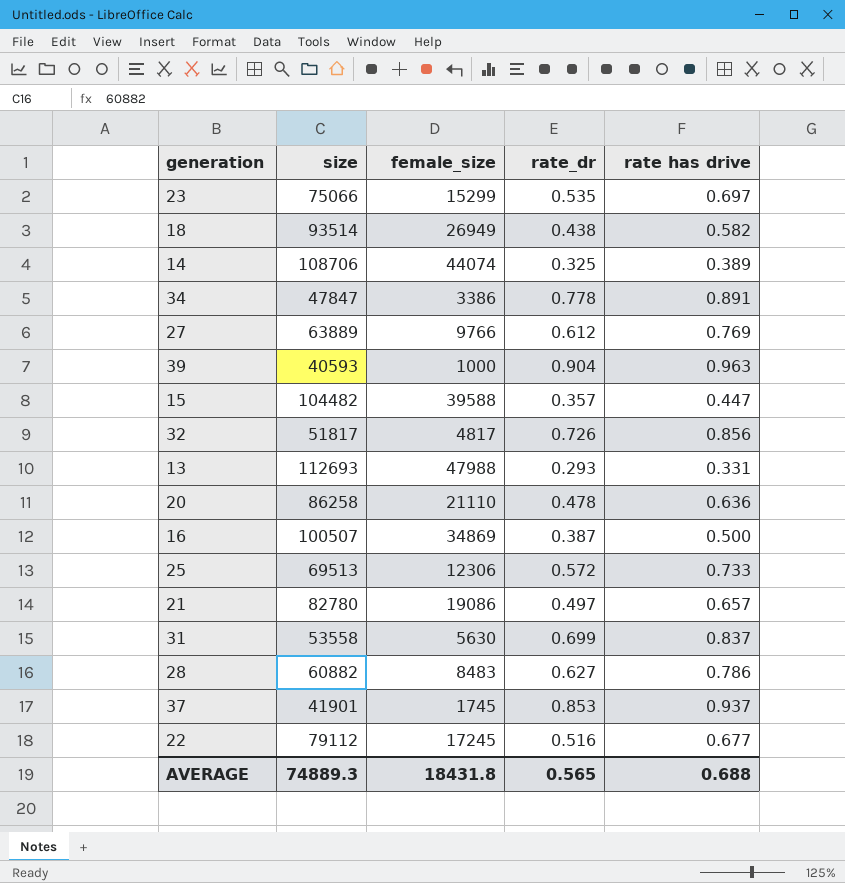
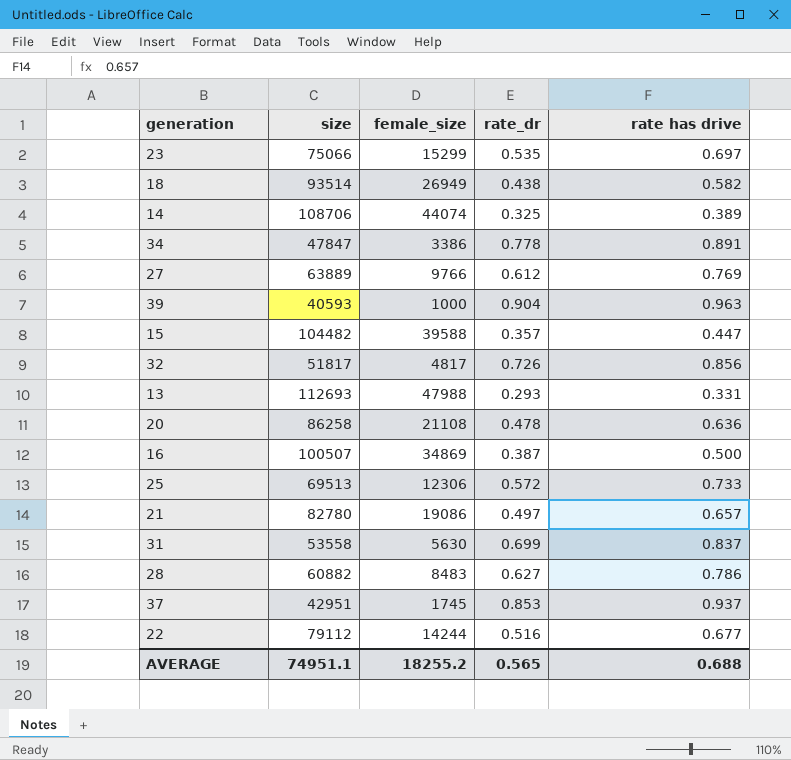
20 | female_size: 21110 -> 21108
37 | size: 41901 -> 42951
22 | female_size: 17245 -> 14244
AVERAGE | size: 74889.3 -> 74951.1
AVERAGE | female_size: 18431.8 -> 18255.2

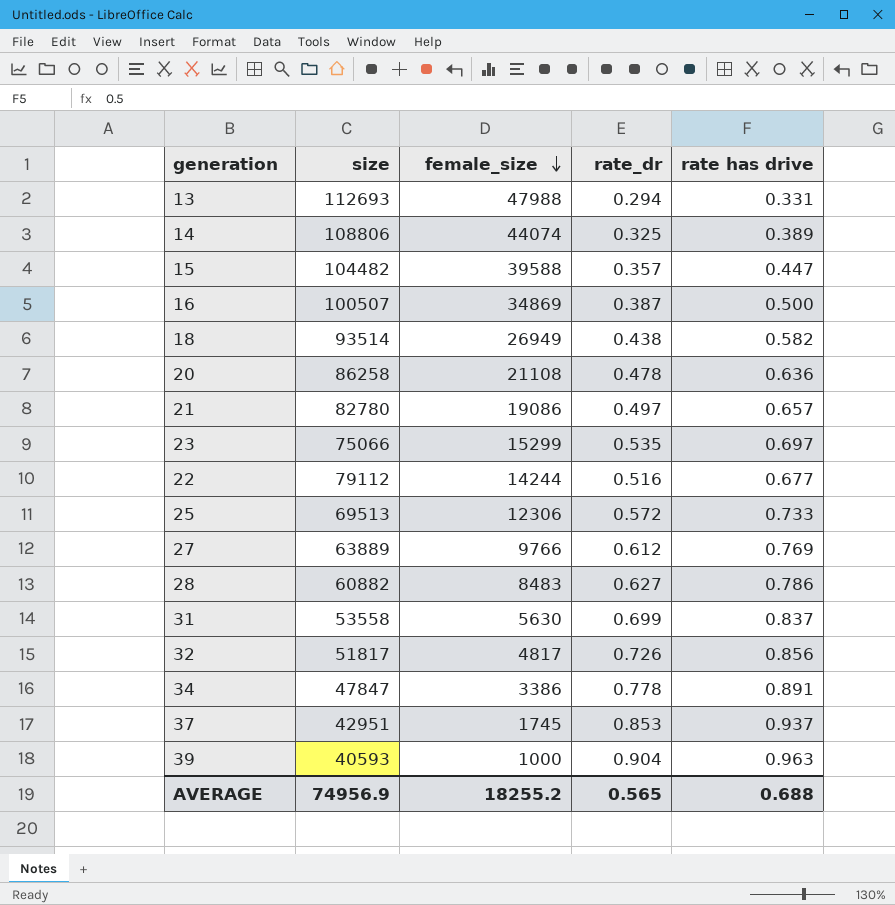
row order: none -> female_size descending
13 | rate_dr: 0.293 -> 0.294
14 | size: 108706 -> 108806
AVERAGE | size: 74951.1 -> 74956.9

